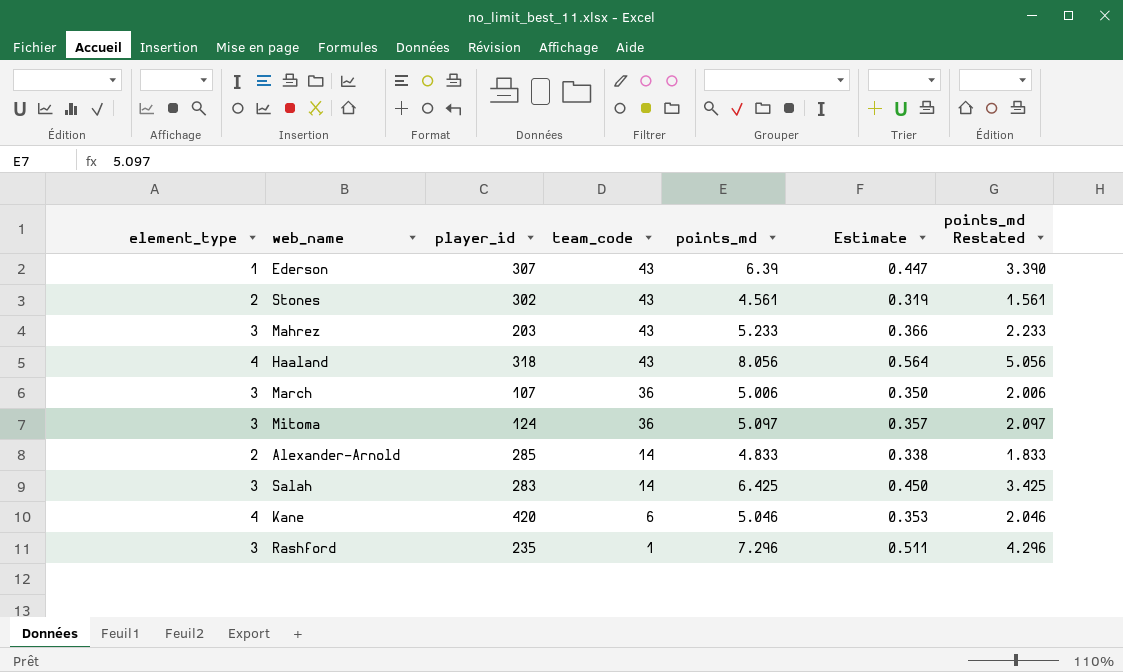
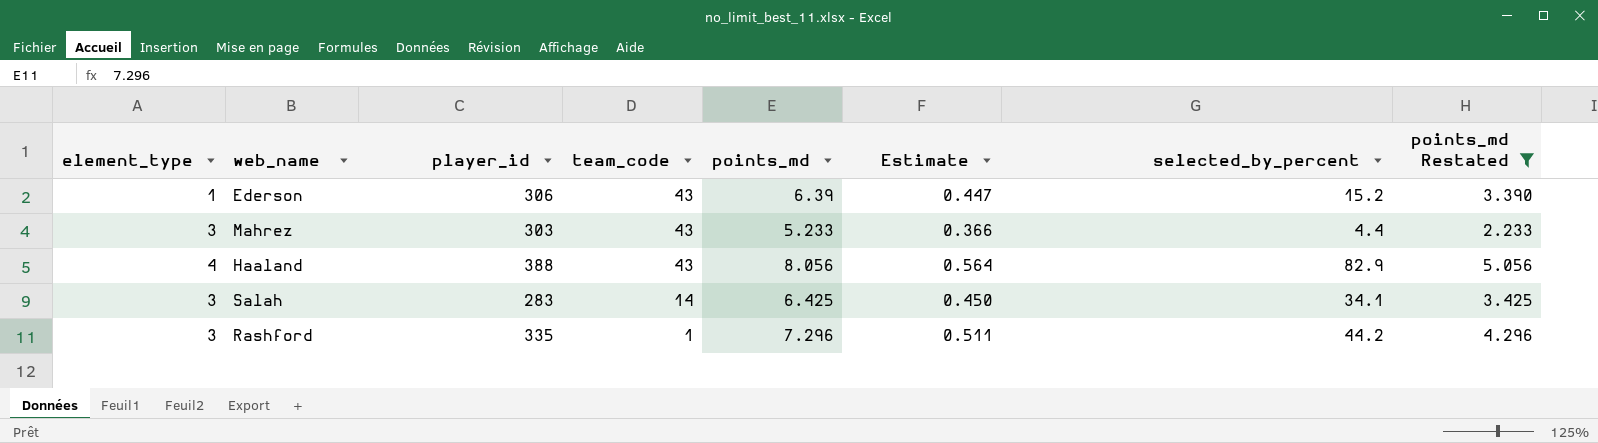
filter: none -> points_md Restated >= 2.233
column selected_by_percent | position: none -> 7
Ederson | player_id: 307 -> 306
Mahrez | player_id: 203 -> 303
Haaland | player_id: 318 -> 388
Rashford | player_id: 235 -> 335

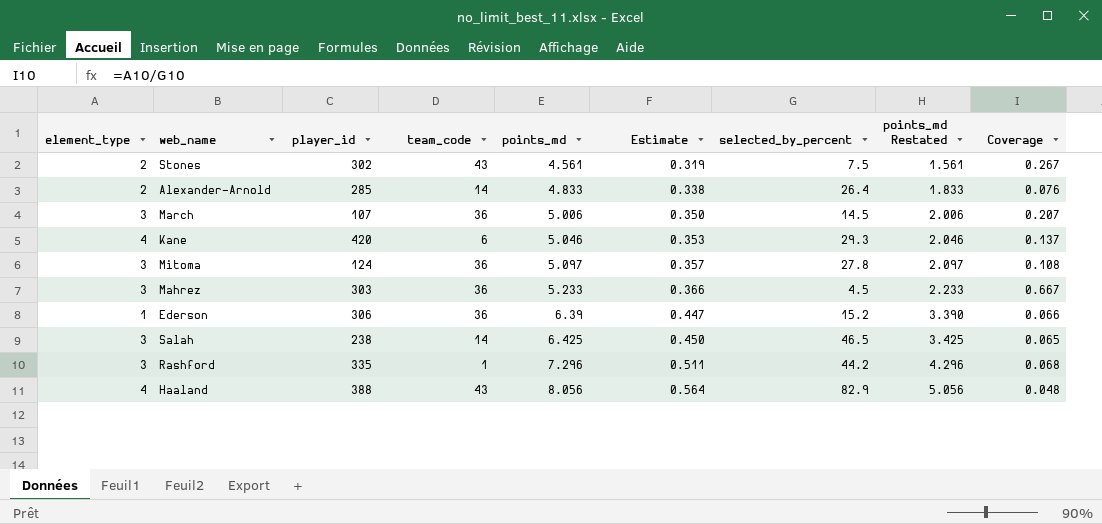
filter: points_md Restated >= 2.233 -> none
row order: team_code descending -> points_md ascending
column Coverage | formula: none -> [element_type] / [selected_by_percent]
Mahrez | team_code: 43 -> 36
Mahrez | selected_by_percent: 4.4 -> 4.5
Ederson | team_code: 43 -> 36
Salah | player_id: 283 -> 238
Salah | selected_by_percent: 34.1 -> 46.5

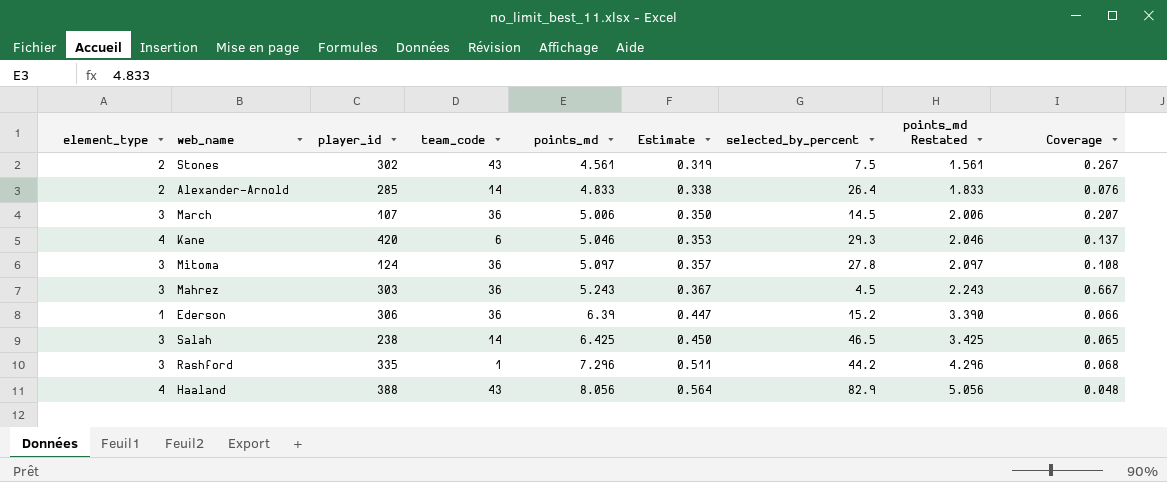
Mahrez | points_md: 5.233 -> 5.243
Mahrez | Estimate: 0.366 -> 0.367
Mahrez | points_md Restated: 2.233 -> 2.243

